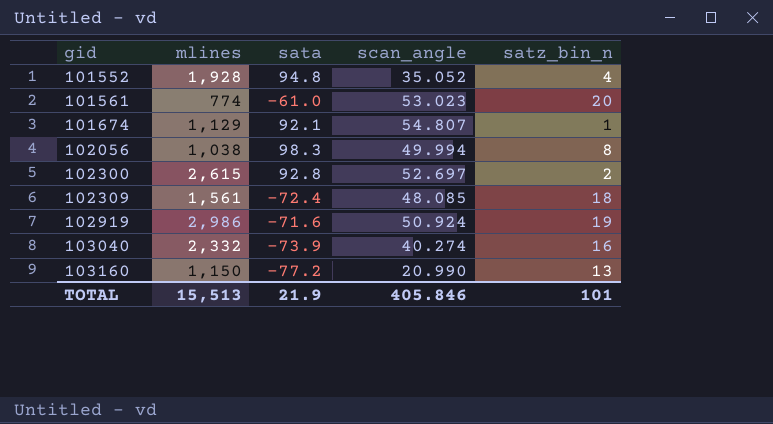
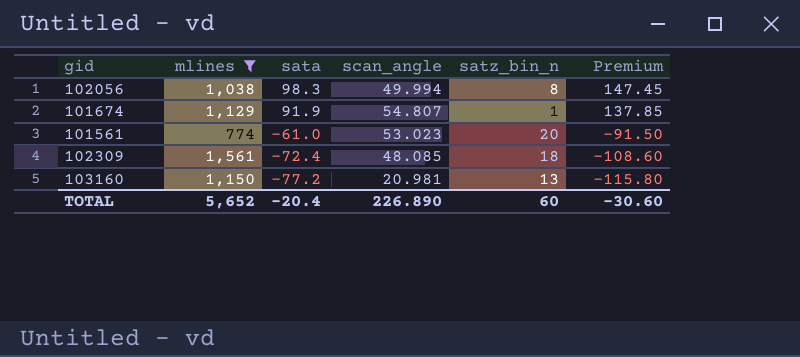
filter: none -> mlines <= 1,561
row order: gid ascending -> sata descending
column Premium | formula: none -> [sata] * 1.5
101674 | sata: 92.1 -> 91.9
103160 | scan_angle: 20.990 -> 20.981
TOTAL | mlines: 15,513 -> 5,652
TOTAL | sata: 21.9 -> -20.4
TOTAL | scan_angle: 405.846 -> 226.890
TOTAL | satz_bin_n: 101 -> 60

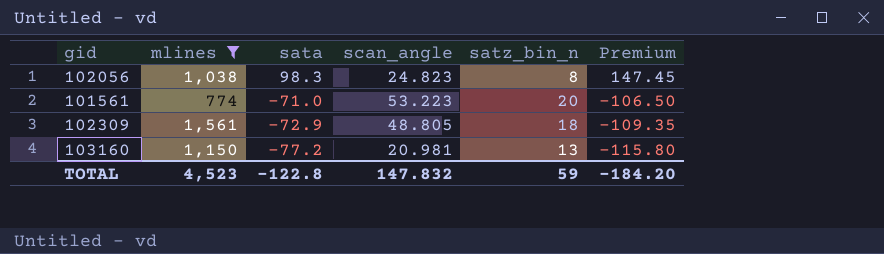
row 101674: 1,129 | 91.9 | 54.807 | 1 | 137.85 -> none
102056 | scan_angle: 49.994 -> 24.823
101561 | sata: -61.0 -> -71.0
101561 | scan_angle: 53.023 -> 53.223
101561 | Premium: -91.50 -> -106.50
102309 | sata: -72.4 -> -72.9
102309 | scan_angle: 48.085 -> 48.805
102309 | Premium: -108.60 -> -109.35
TOTAL | mlines: 5,652 -> 4,523
TOTAL | sata: -20.4 -> -122.8
TOTAL | scan_angle: 226.890 -> 147.832
TOTAL | satz_bin_n: 60 -> 59
TOTAL | Premium: -30.60 -> -184.20

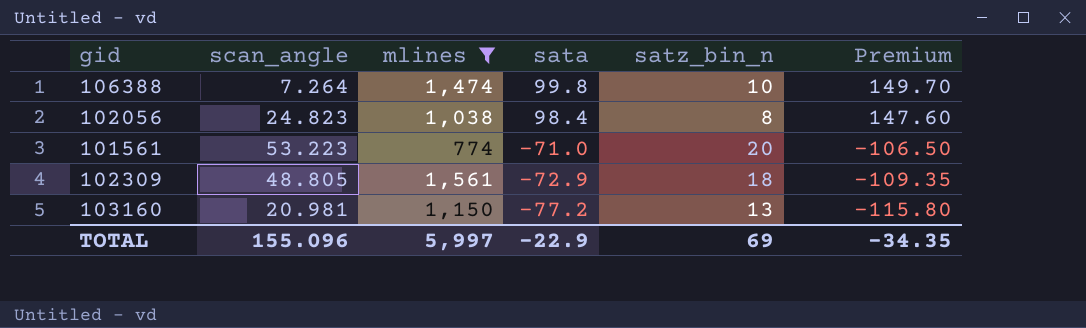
column scan_angle | position: 4 -> 2
row 106388: none -> 7.264 | 1,474 | 99.8 | 10 | 149.70
102056 | sata: 98.3 -> 98.4
102056 | Premium: 147.45 -> 147.60
TOTAL | scan_angle: 147.832 -> 155.096
TOTAL | mlines: 4,523 -> 5,997
TOTAL | sata: -122.8 -> -22.9
TOTAL | satz_bin_n: 59 -> 69
TOTAL | Premium: -184.20 -> -34.35

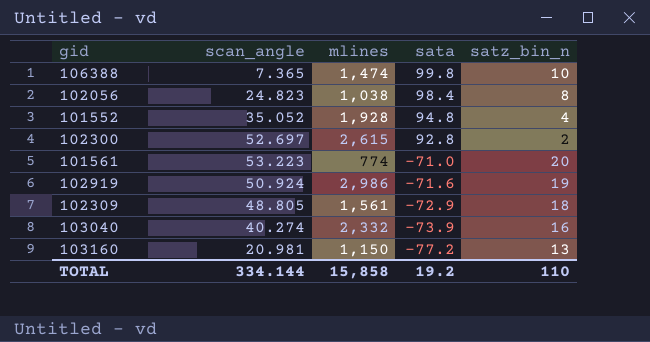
filter: mlines <= 1,561 -> none
column Premium | formula: [sata] * 1.5 -> none
106388 | scan_angle: 7.264 -> 7.365
TOTAL | scan_angle: 155.096 -> 334.144
TOTAL | mlines: 5,997 -> 15,858
TOTAL | sata: -22.9 -> 19.2
TOTAL | satz_bin_n: 69 -> 110

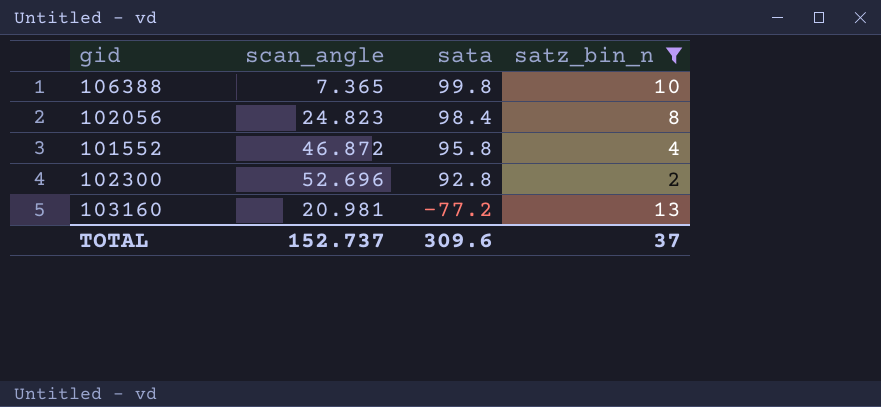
filter: none -> satz_bin_n <= 13
column mlines | position: 3 -> none
101552 | scan_angle: 35.052 -> 46.872
101552 | sata: 94.8 -> 95.8
102300 | scan_angle: 52.697 -> 52.696
TOTAL | scan_angle: 334.144 -> 152.737
TOTAL | sata: 19.2 -> 309.6
TOTAL | satz_bin_n: 110 -> 37

